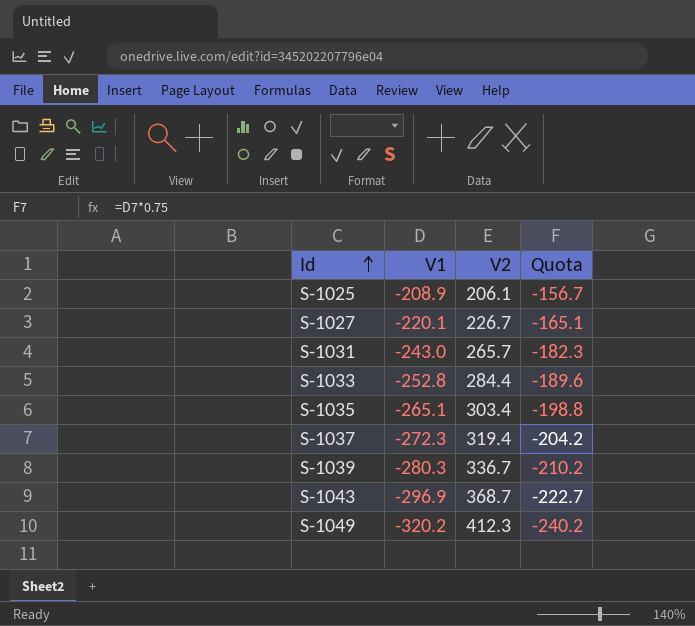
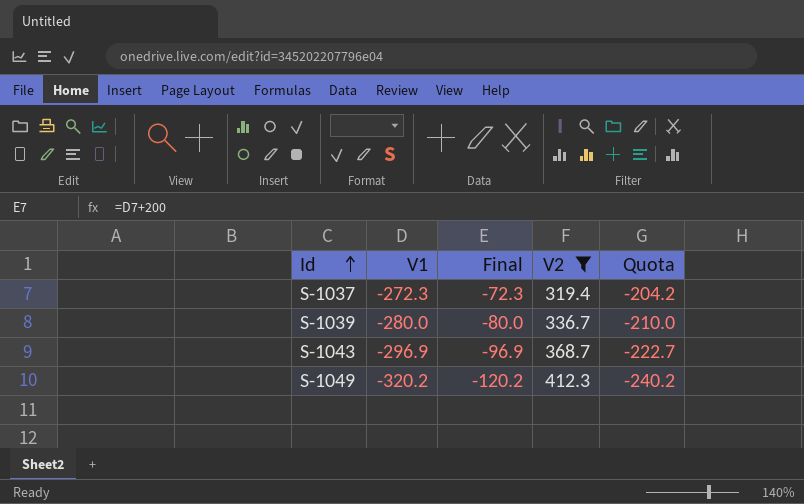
filter: none -> V2 >= 319.4
column Final | formula: none -> [V1] + 200
S-1039 | V1: -280.3 -> -280.0
S-1039 | Quota: -210.2 -> -210.0

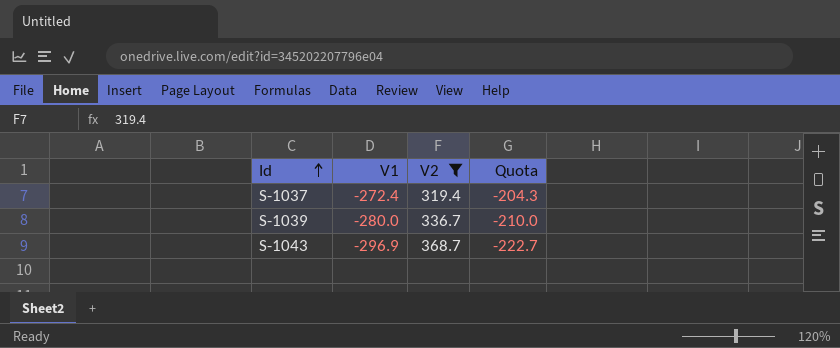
column Final | formula: [V1] + 200 -> none
row S-1049: -320.2 | -120.2 | 412.3 | -240.2 -> none
S-1037 | V1: -272.3 -> -272.4
S-1037 | Quota: -204.2 -> -204.3

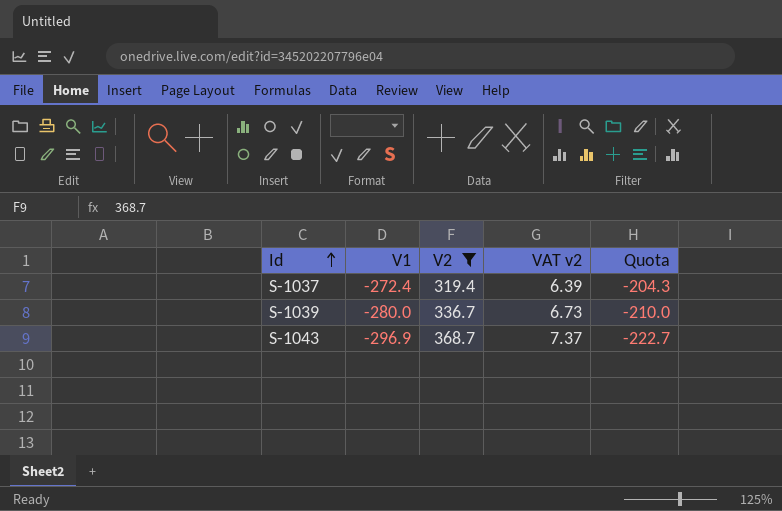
column VAT v2 | formula: none -> [V2] * 0.02

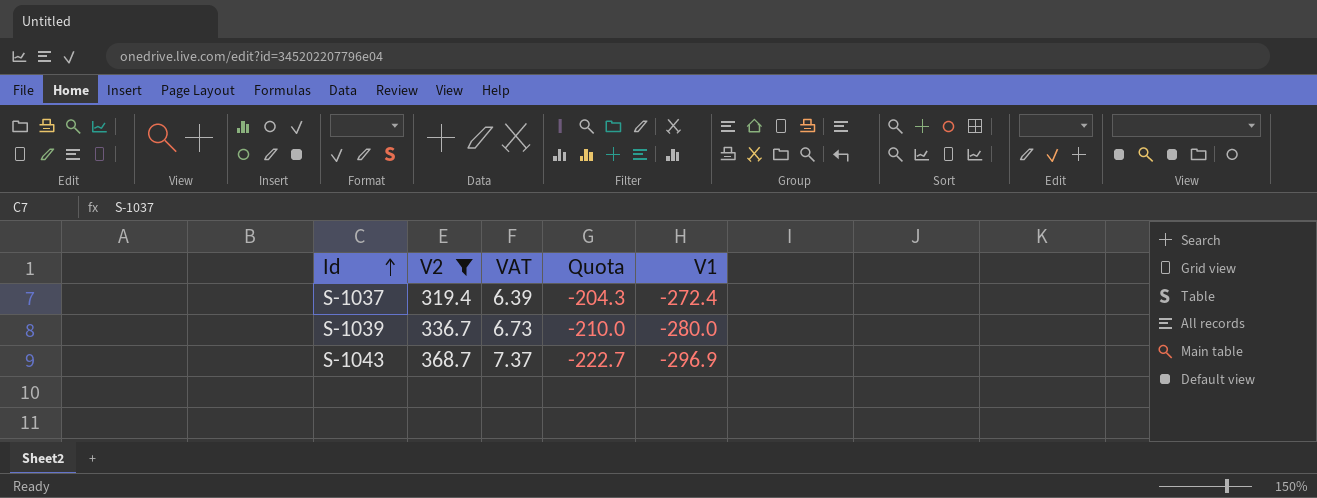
column name: VAT v2 -> VAT
column V1 | position: 2 -> 5

